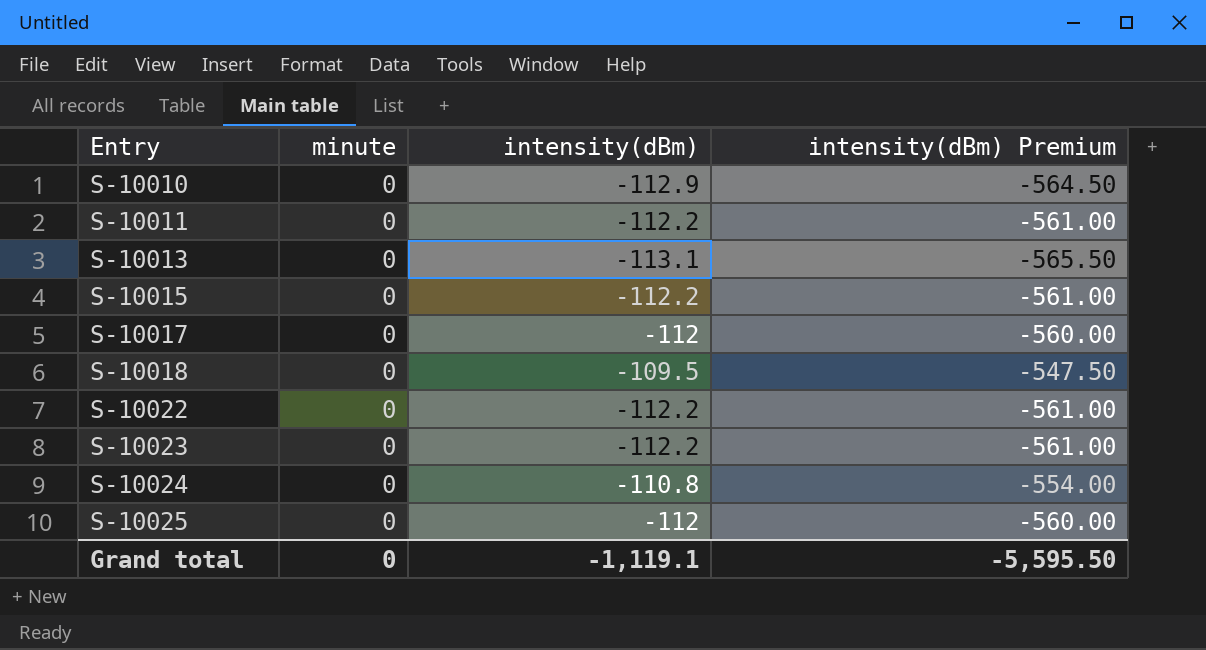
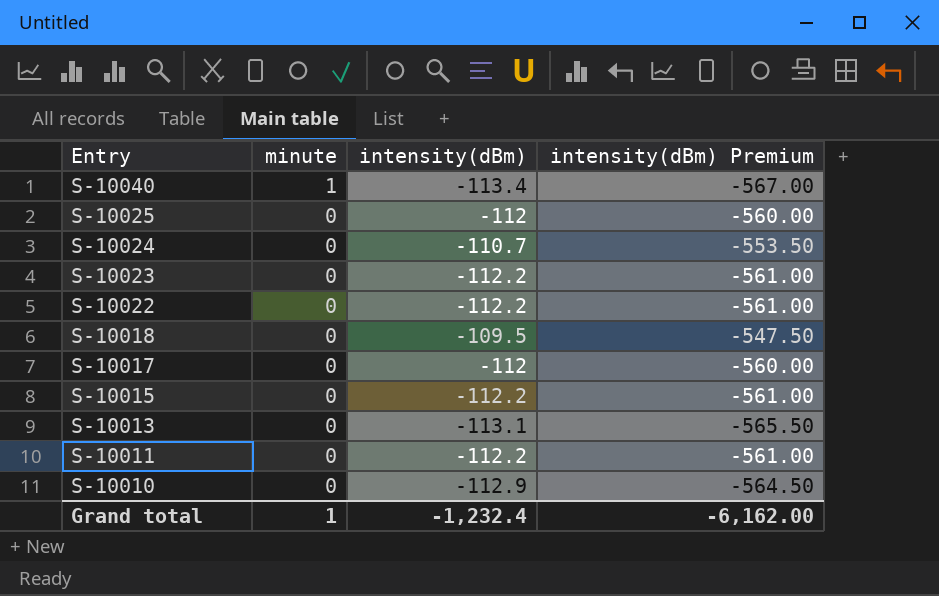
row order: Entry ascending -> Entry descending
row S-10040: none -> 1 | -113.4 | -567.00
S-10024 | intensity(dBm): -110.8 -> -110.7
S-10024 | intensity(dBm) Premium: -554.00 -> -553.50
Grand total | minute: 0 -> 1
Grand total | intensity(dBm): -1,119.1 -> -1,232.4
Grand total | intensity(dBm) Premium: -5,595.50 -> -6,162.00

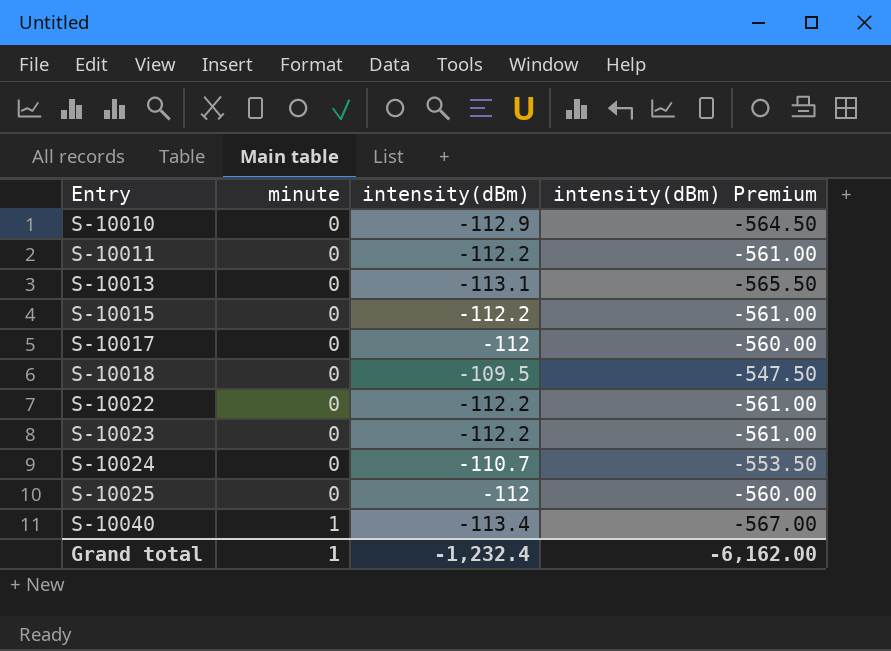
row order: Entry descending -> Entry ascending

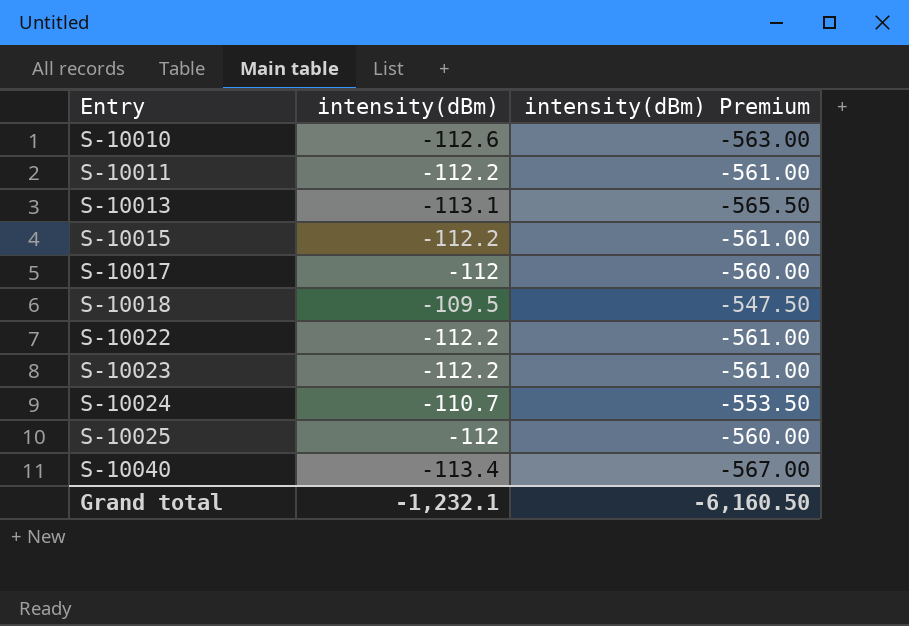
column minute | position: 2 -> none
S-10010 | intensity(dBm): -112.9 -> -112.6
S-10010 | intensity(dBm) Premium: -564.50 -> -563.00
Grand total | intensity(dBm): -1,232.4 -> -1,232.1
Grand total | intensity(dBm) Premium: -6,162.00 -> -6,160.50

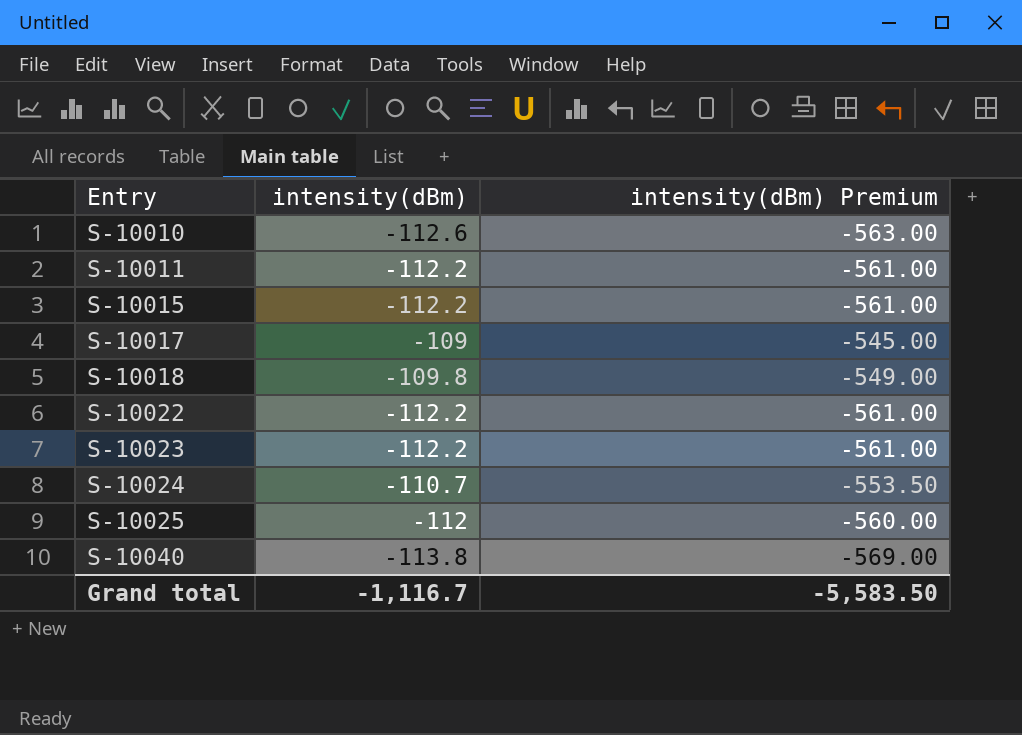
row S-10013: -113.1 | -565.50 -> none
S-10017 | intensity(dBm): -112 -> -109
S-10017 | intensity(dBm) Premium: -560.00 -> -545.00
S-10018 | intensity(dBm): -109.5 -> -109.8
S-10018 | intensity(dBm) Premium: -547.50 -> -549.00
S-10040 | intensity(dBm): -113.4 -> -113.8
S-10040 | intensity(dBm) Premium: -567.00 -> -569.00
Grand total | intensity(dBm): -1,232.1 -> -1,116.7
Grand total | intensity(dBm) Premium: -6,160.50 -> -5,583.50

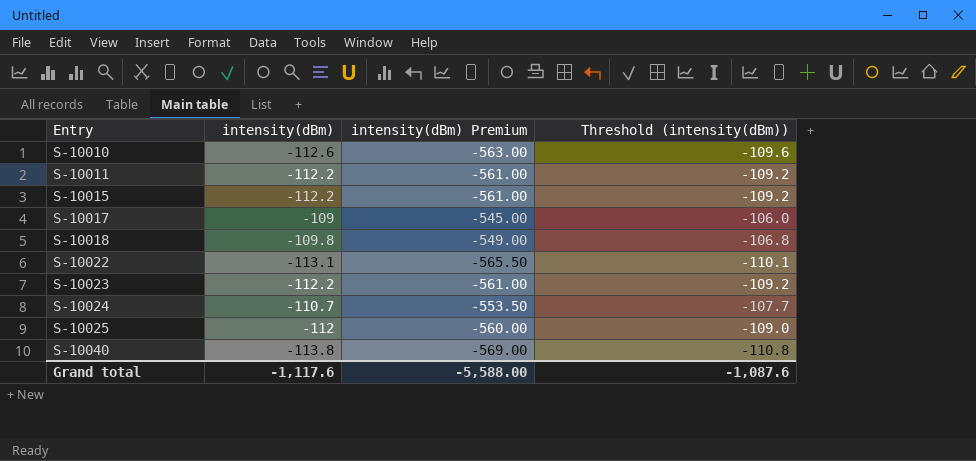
column Threshold (intensity(dBm)) | formula: none -> [intensity(dBm)] + 3
S-10022 | intensity(dBm): -112.2 -> -113.1
S-10022 | intensity(dBm) Premium: -561.00 -> -565.50
Grand total | intensity(dBm): -1,116.7 -> -1,117.6
Grand total | intensity(dBm) Premium: -5,583.50 -> -5,588.00

